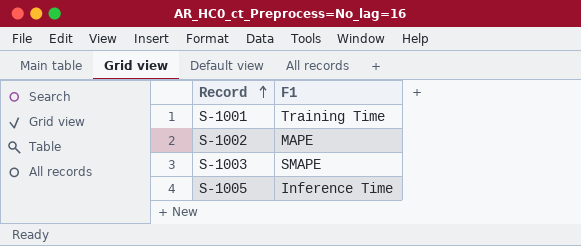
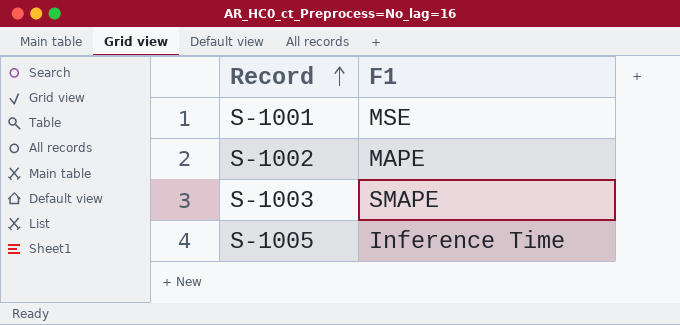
S-1001 | F1: Training Time -> MSE

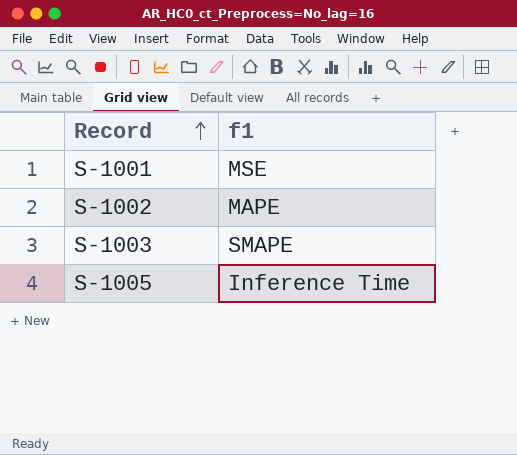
column name: F1 -> f1

